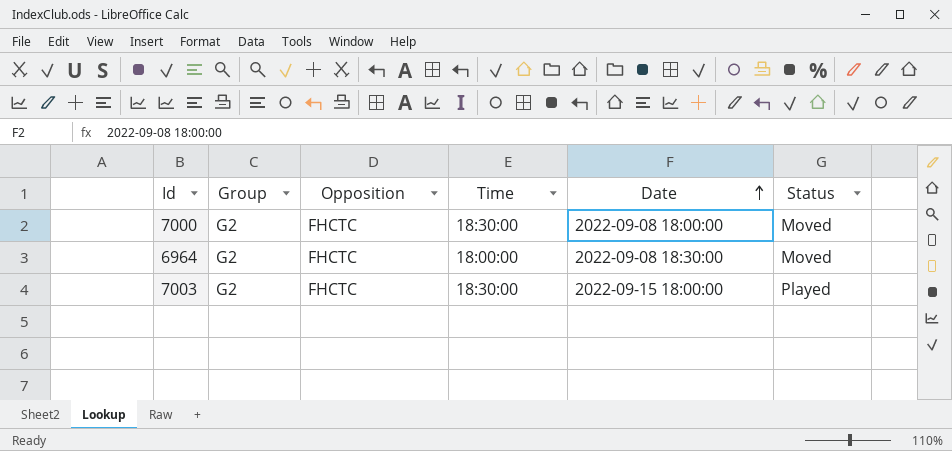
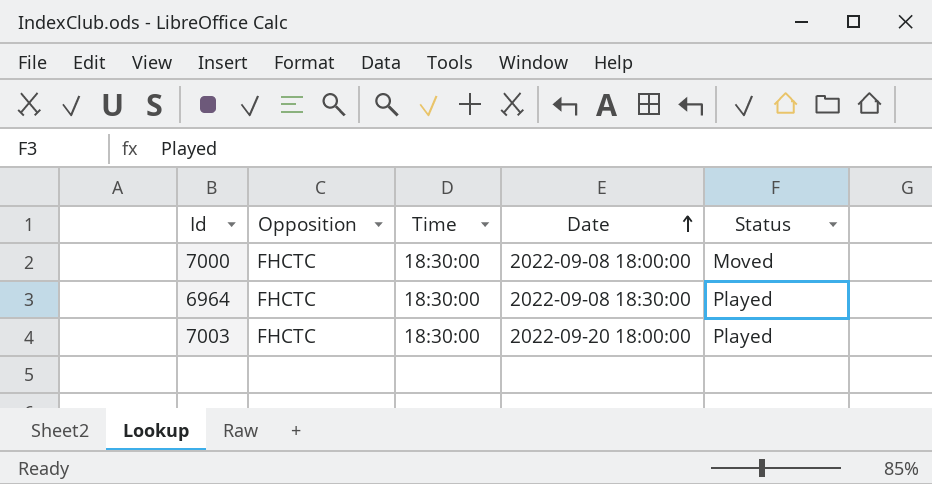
column Group | position: 2 -> none
6964 | Time: 18:00:00 -> 18:30:00
6964 | Status: Moved -> Played
7003 | Date: 2022-09-15 18:00:00 -> 2022-09-20 18:00:00

